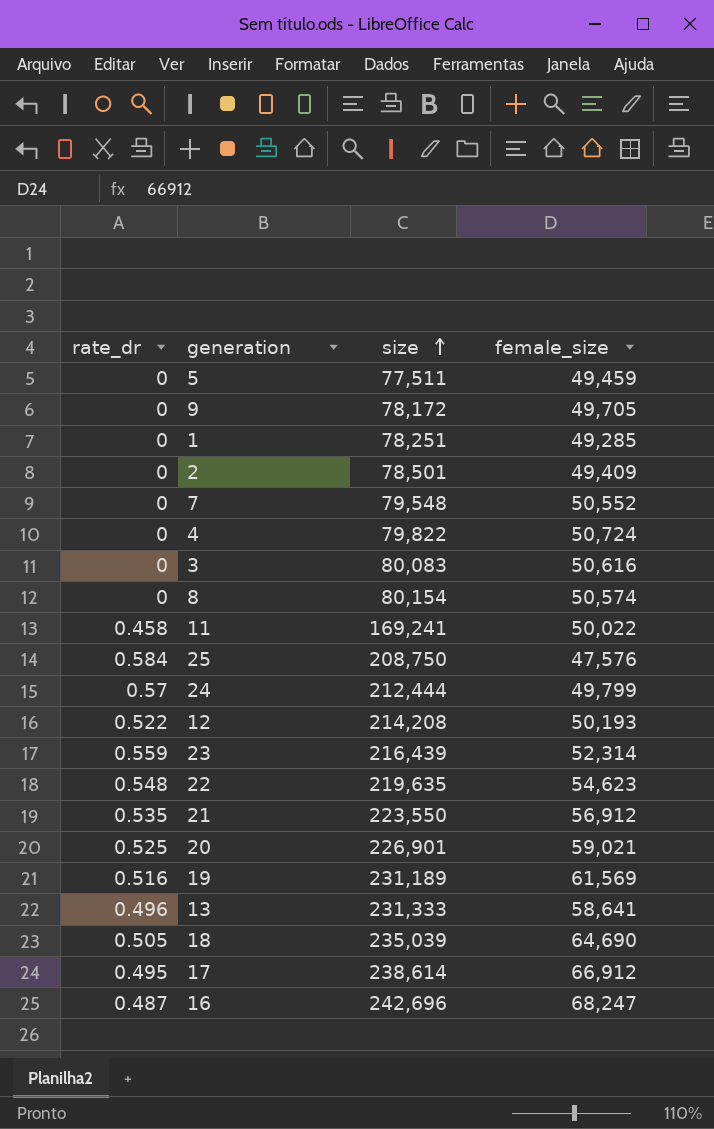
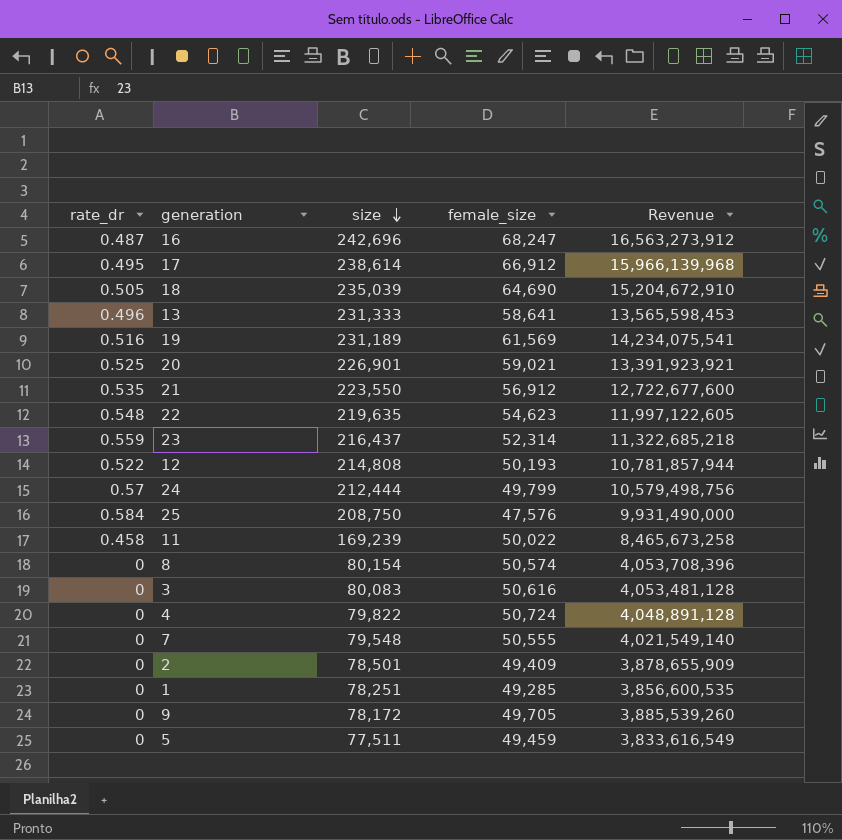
row order: size ascending -> size descending
column Revenue | formula: none -> [size] * [female_size]
23 | size: 216,439 -> 216,437
12 | size: 214,208 -> 214,808
11 | size: 169,241 -> 169,239
7 | female_size: 50,552 -> 50,555

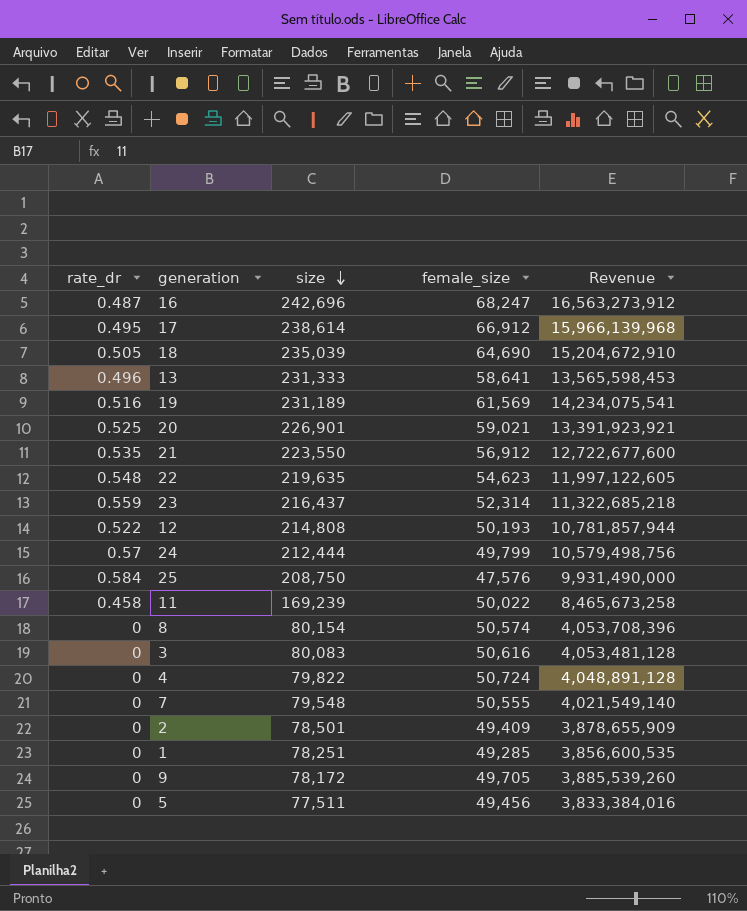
5 | female_size: 49,459 -> 49,456
5 | Revenue: 3,833,616,549 -> 3,833,384,016

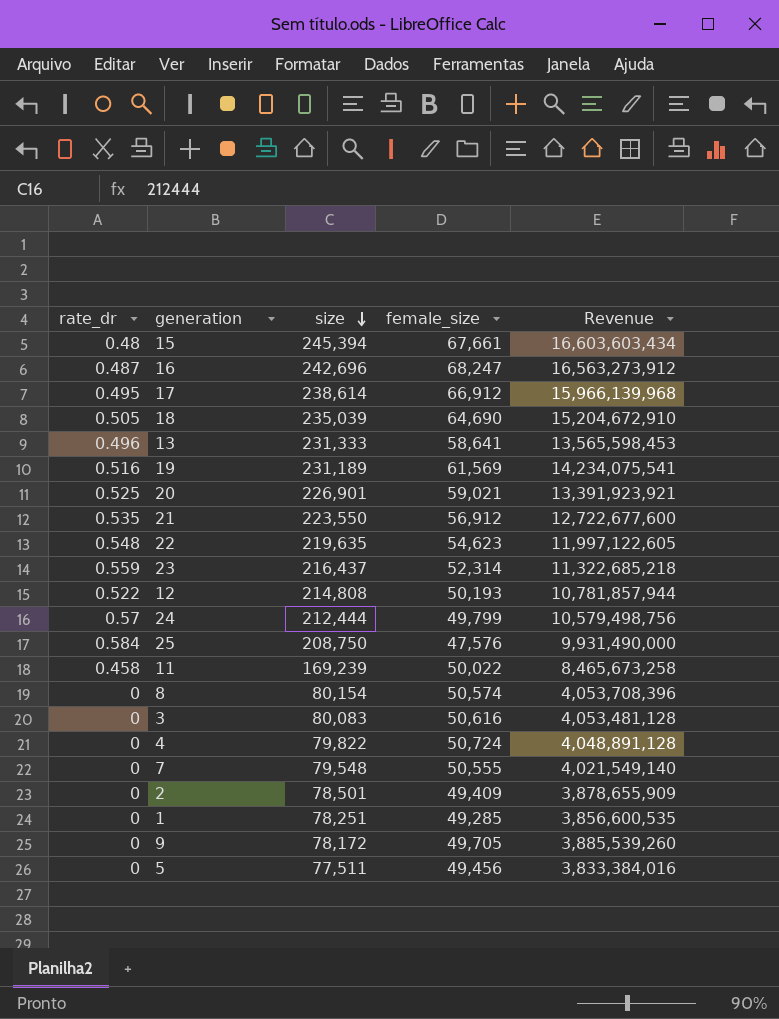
row 15: none -> 0.48 | 245,394 | 67,661 | 16,603,603,434

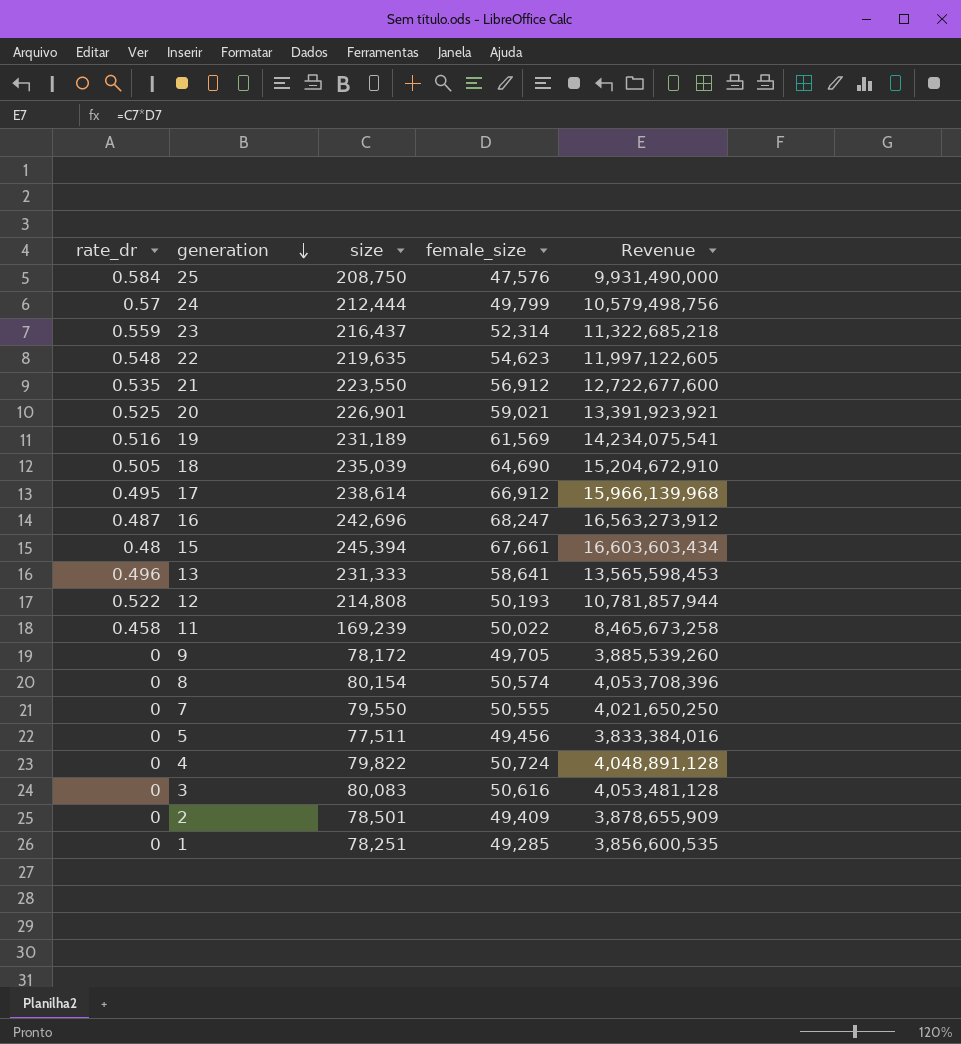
row order: size descending -> generation descending
7 | size: 79,548 -> 79,550
7 | Revenue: 4,021,549,140 -> 4,021,650,250

